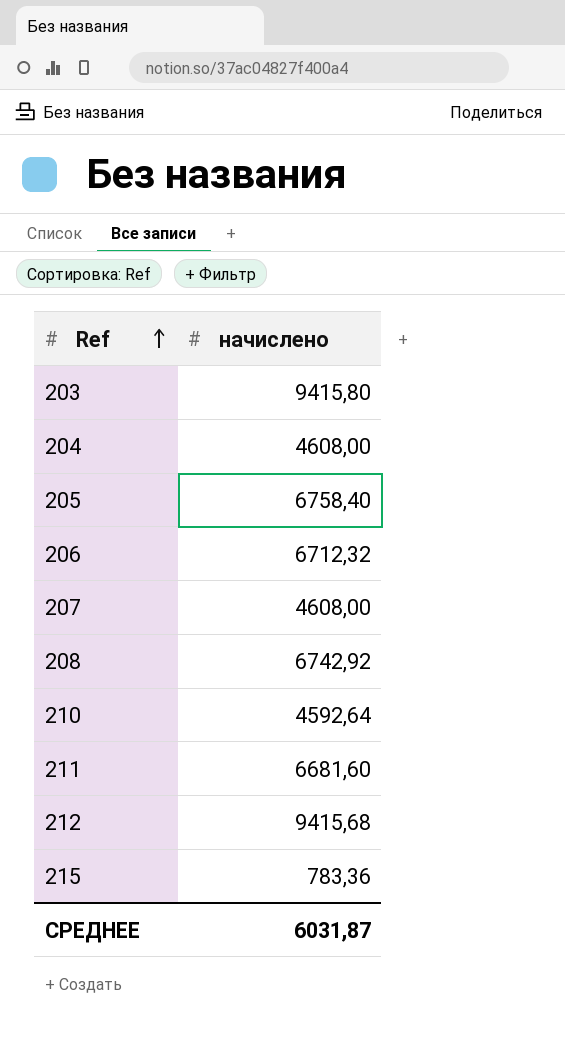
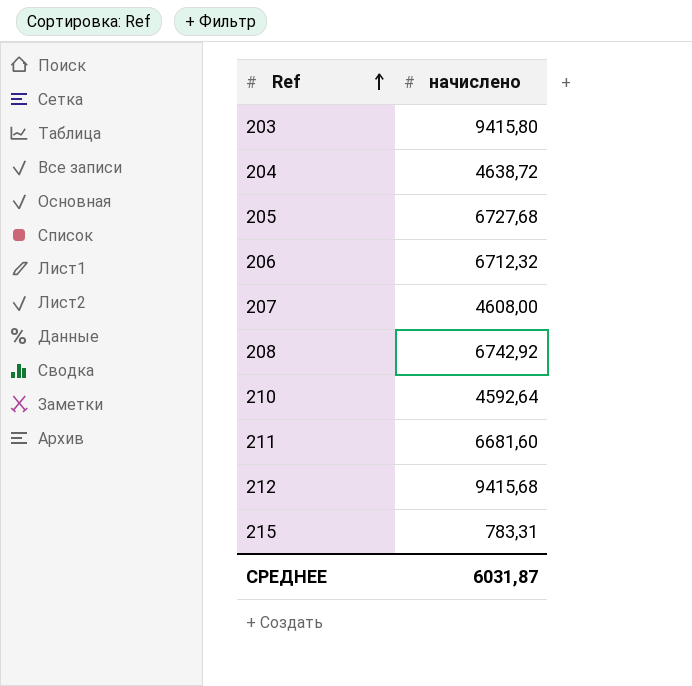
204 | начислено: 4608,00 -> 4638,72
205 | начислено: 6758,40 -> 6727,68
215 | начислено: 783,36 -> 783,31

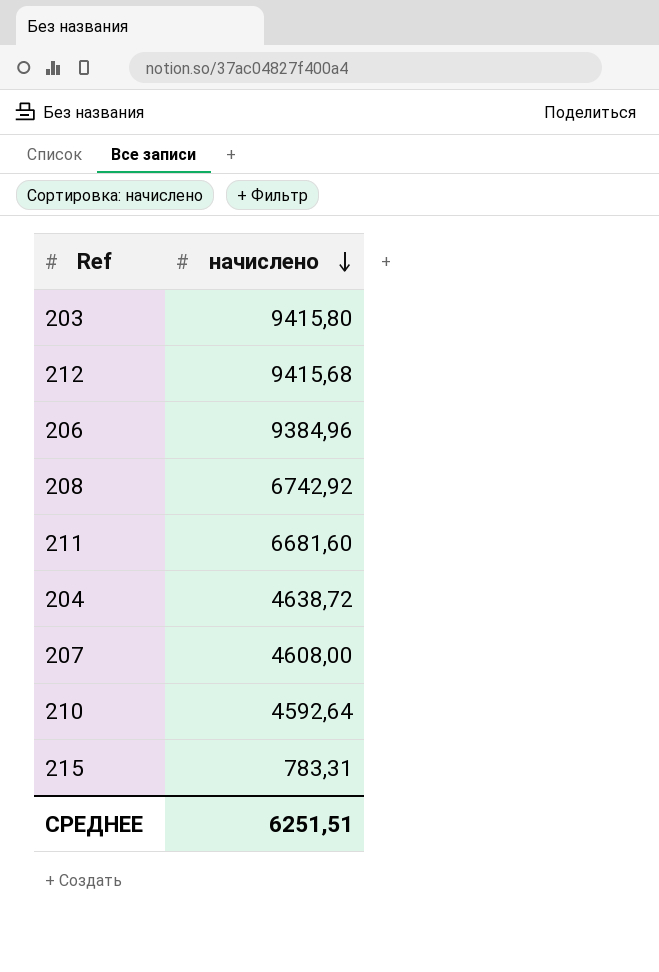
row order: Ref ascending -> начислено descending
row 205: 6727,68 -> none
206 | начислено: 6712,32 -> 9384,96
СРЕДНЕЕ | начислено: 6031,87 -> 6251,51

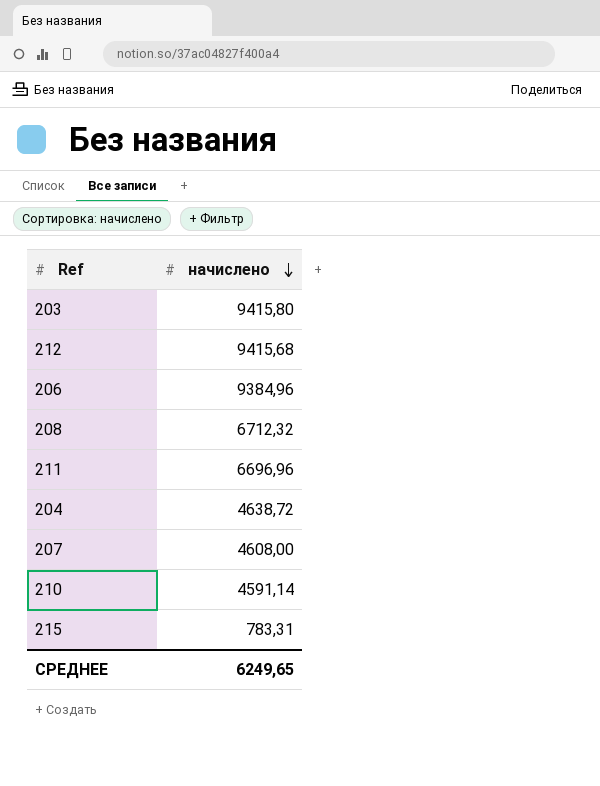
208 | начислено: 6742,92 -> 6712,32
211 | начислено: 6681,60 -> 6696,96
210 | начислено: 4592,64 -> 4591,14
СРЕДНЕЕ | начислено: 6251,51 -> 6249,65

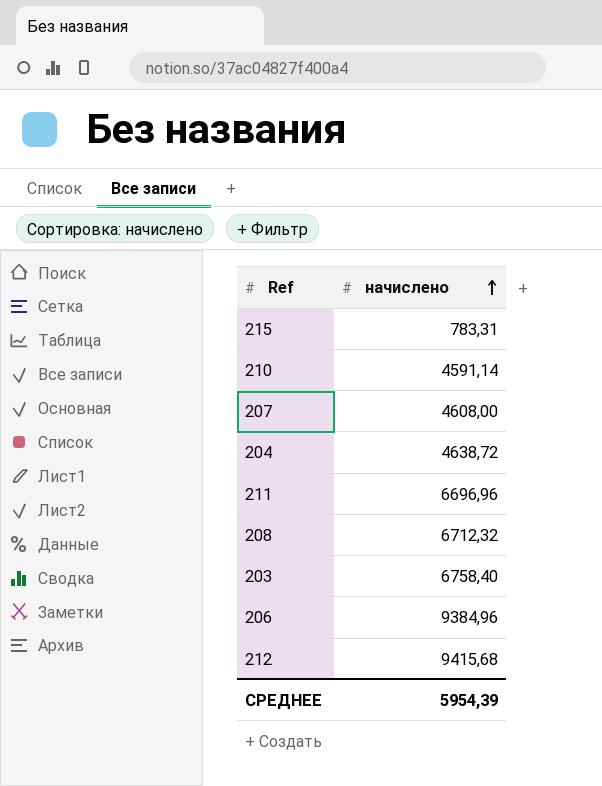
row order: начислено descending -> начислено ascending
203 | начислено: 9415,80 -> 6758,40
СРЕДНЕЕ | начислено: 6249,65 -> 5954,39

